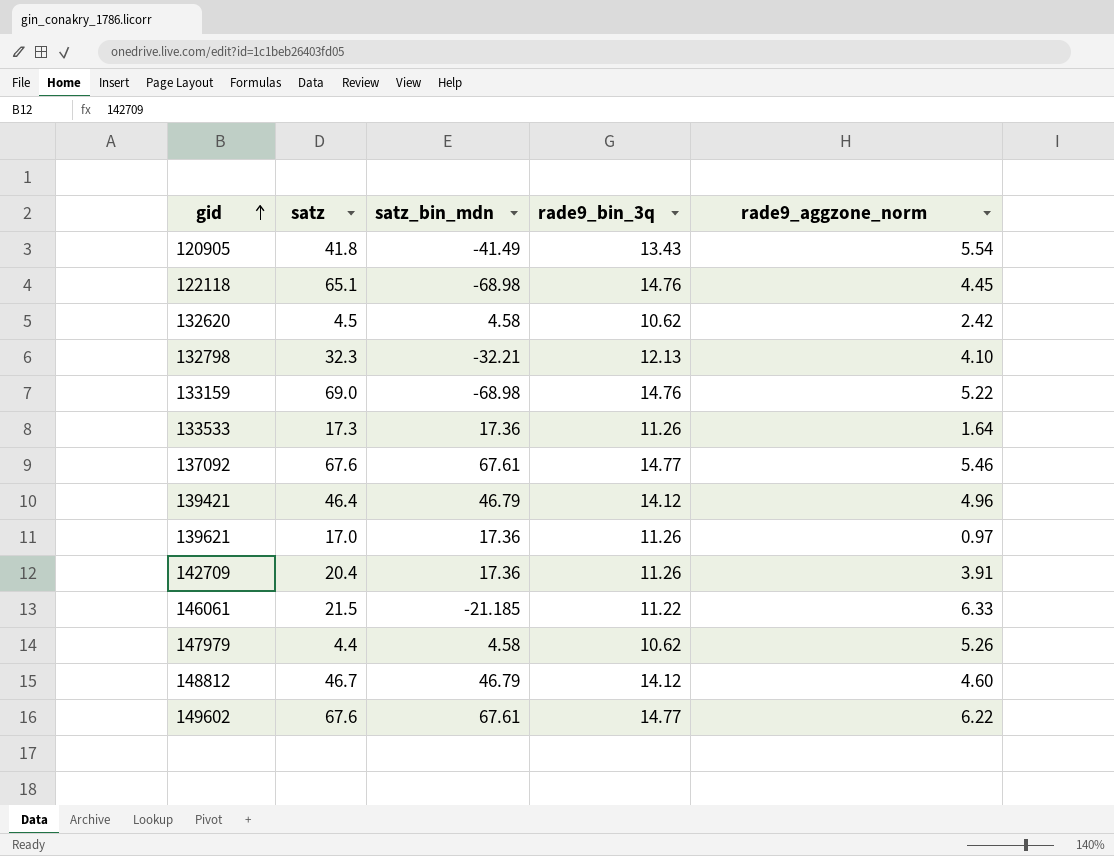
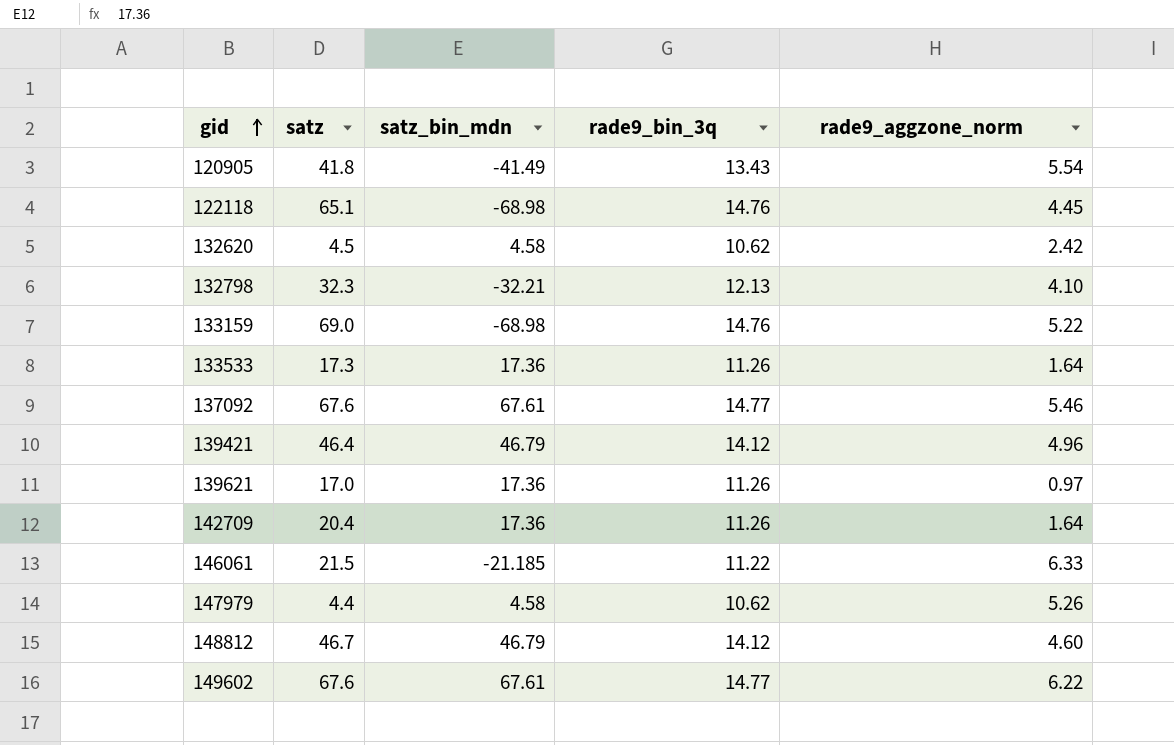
142709 | rade9_aggzone_norm: 3.91 -> 1.64

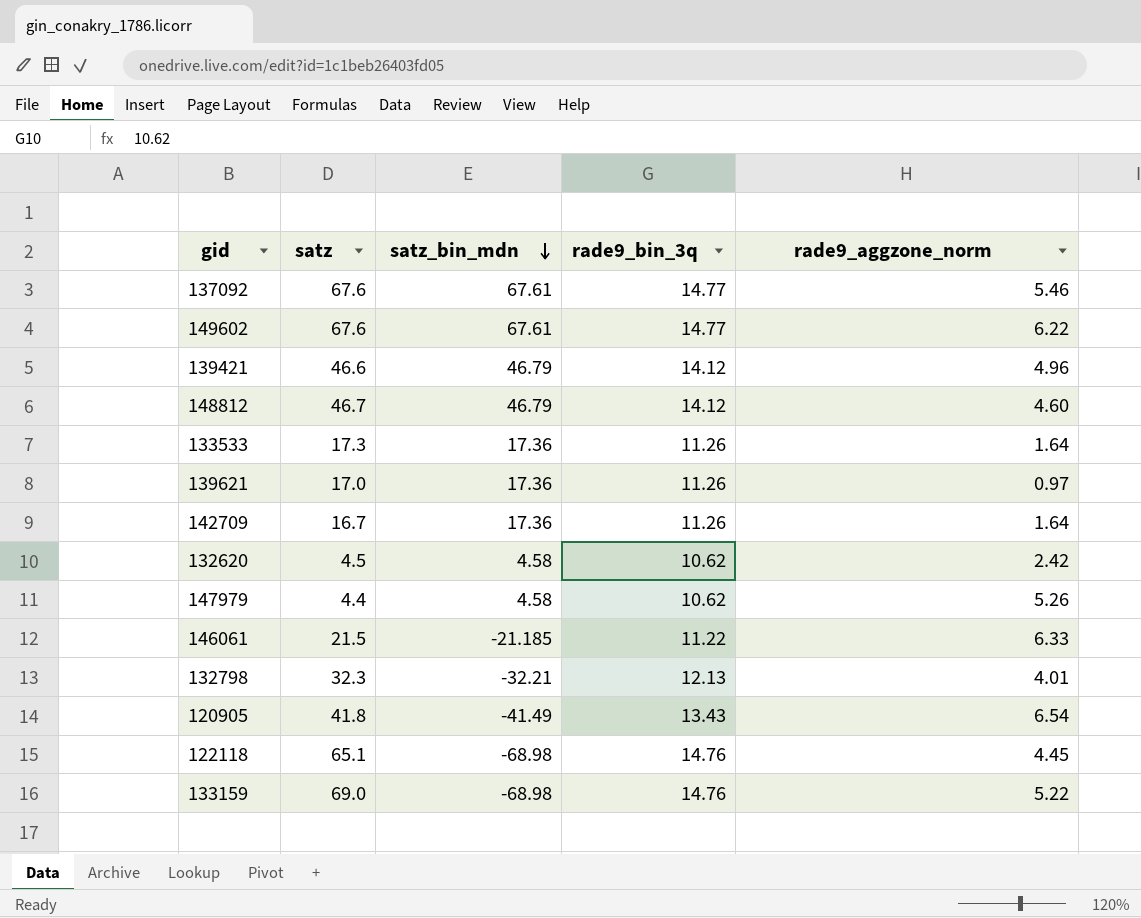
row order: gid ascending -> satz_bin_mdn descending
139421 | satz: 46.4 -> 46.6
142709 | satz: 20.4 -> 16.7
132798 | rade9_aggzone_norm: 4.10 -> 4.01
120905 | rade9_aggzone_norm: 5.54 -> 6.54

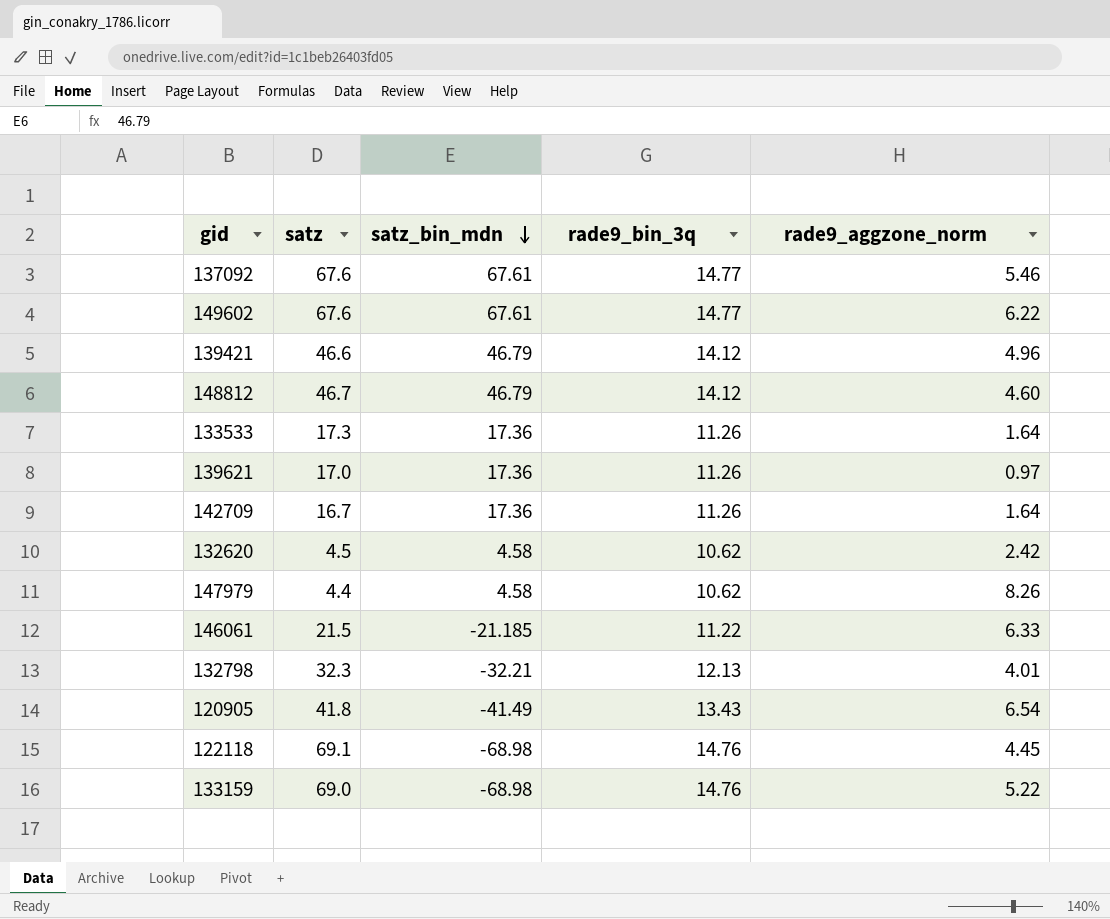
147979 | rade9_aggzone_norm: 5.26 -> 8.26
122118 | satz: 65.1 -> 69.1

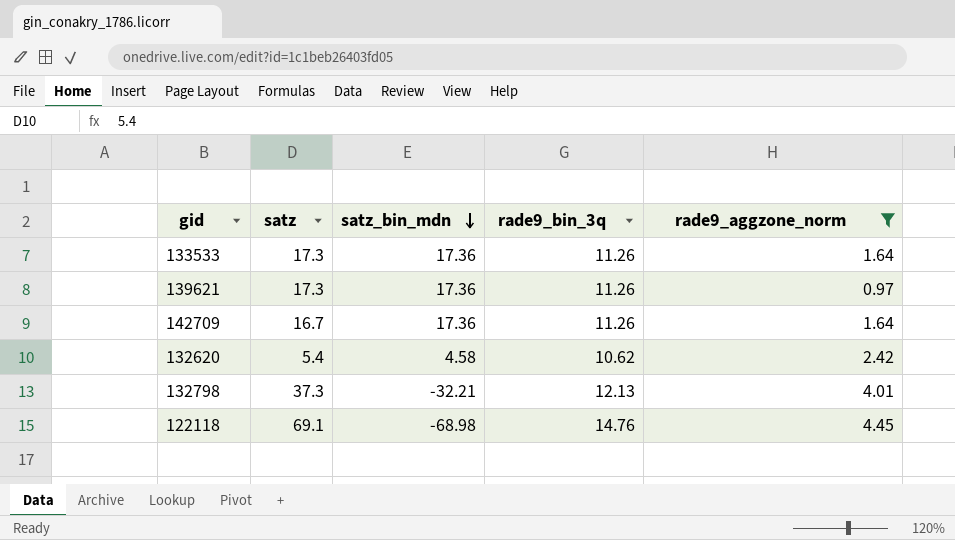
filter: none -> rade9_aggzone_norm <= 4.45
139621 | satz: 17.0 -> 17.3
132620 | satz: 4.5 -> 5.4
132798 | satz: 32.3 -> 37.3

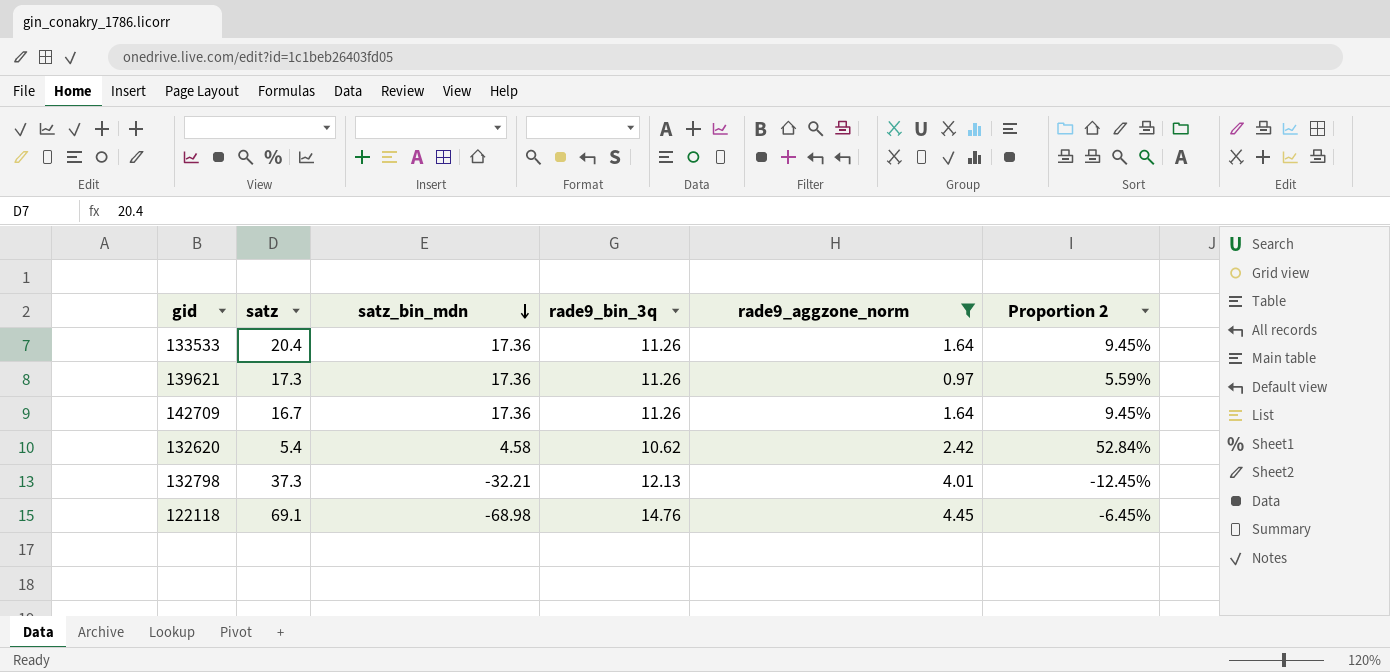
column Proportion 2 | formula: none -> [rade9_aggzone_norm] / [satz_bin_mdn]
133533 | satz: 17.3 -> 20.4

